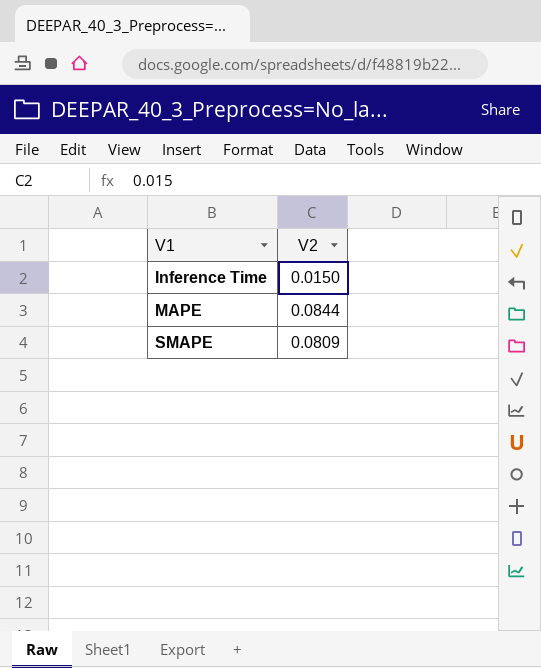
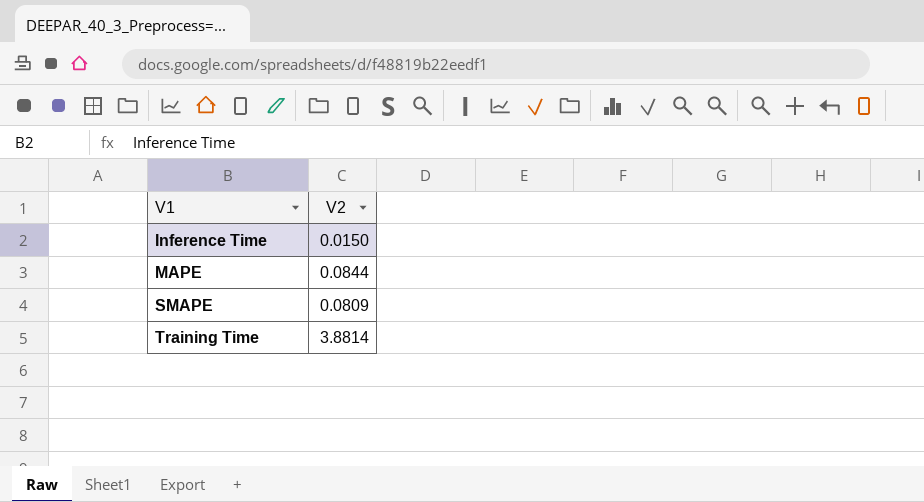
row Training Time: none -> 3.8814

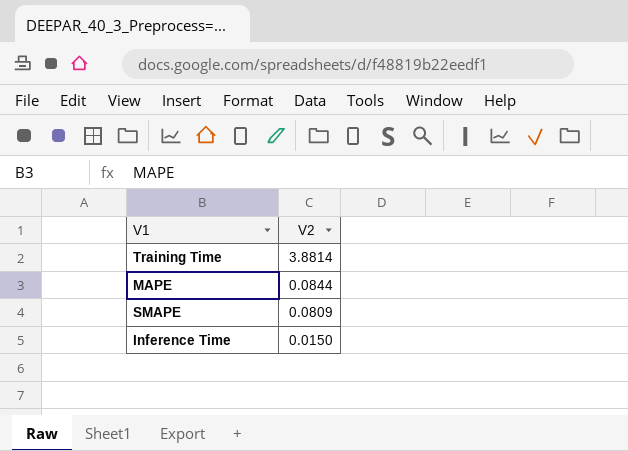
row order: V1 ascending -> V2 descending

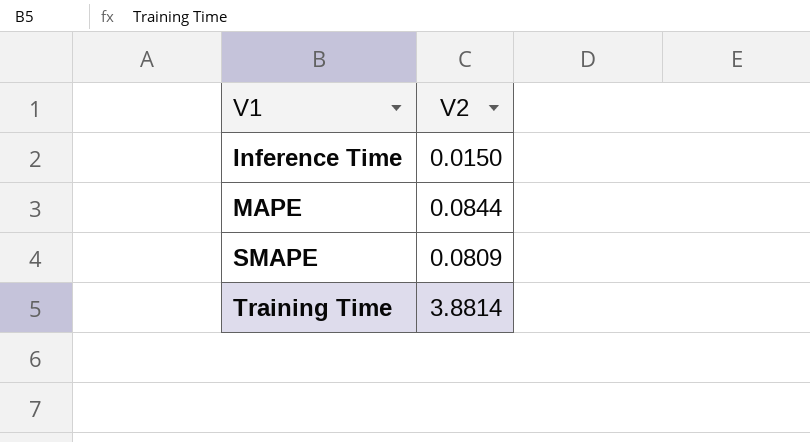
row order: V2 descending -> V1 ascending

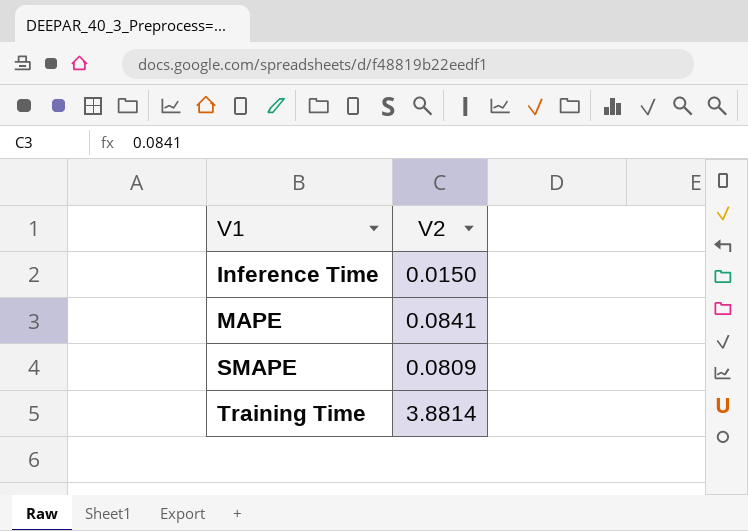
MAPE | V2: 0.0844 -> 0.0841

